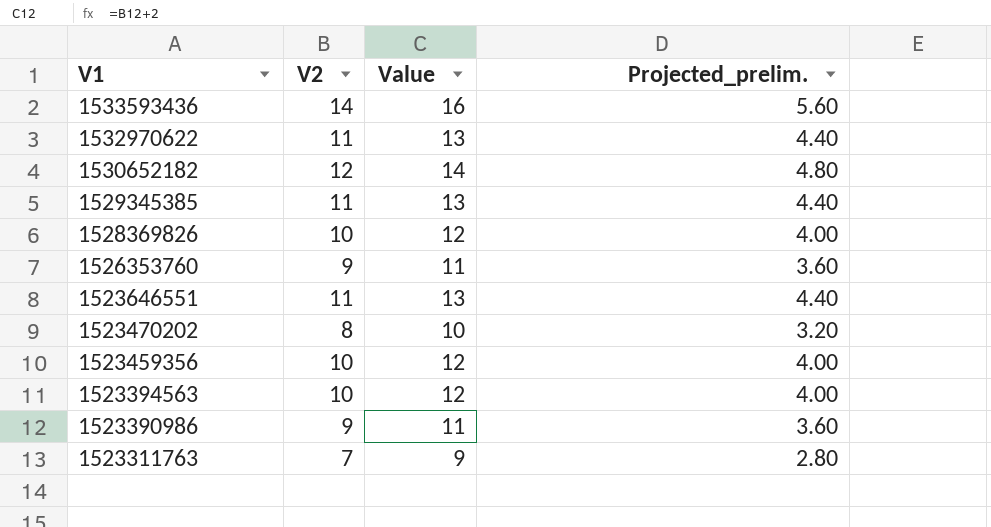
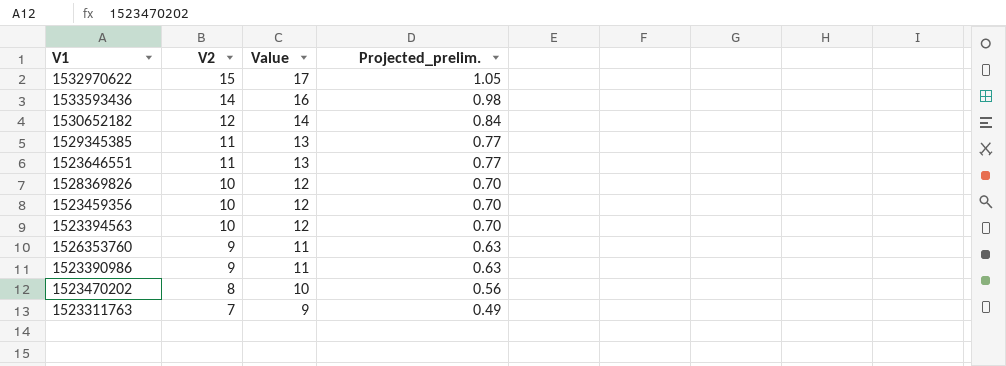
row order: V1 descending -> V2 descending
column Projected_prelim. | formula: [V2] * 0.4 -> [V2] * 0.07
1532970622 | V2: 11 -> 15
1532970622 | Value: 13 -> 17

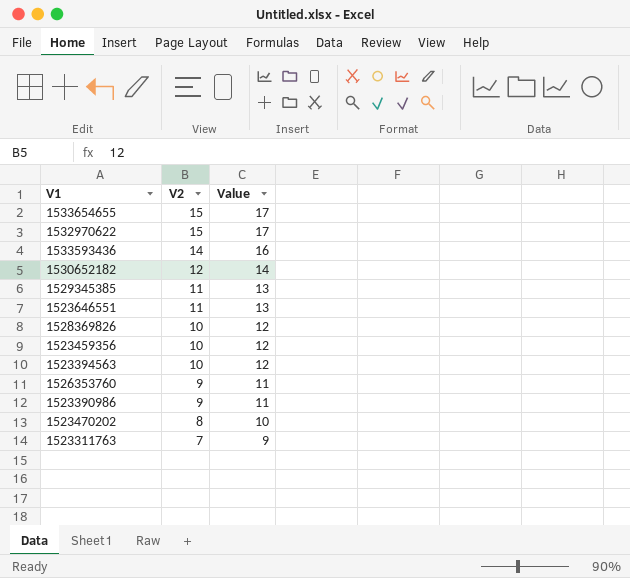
column Projected_prelim. | formula: [V2] * 0.07 -> none
row 1533654655: none -> 15 | 17

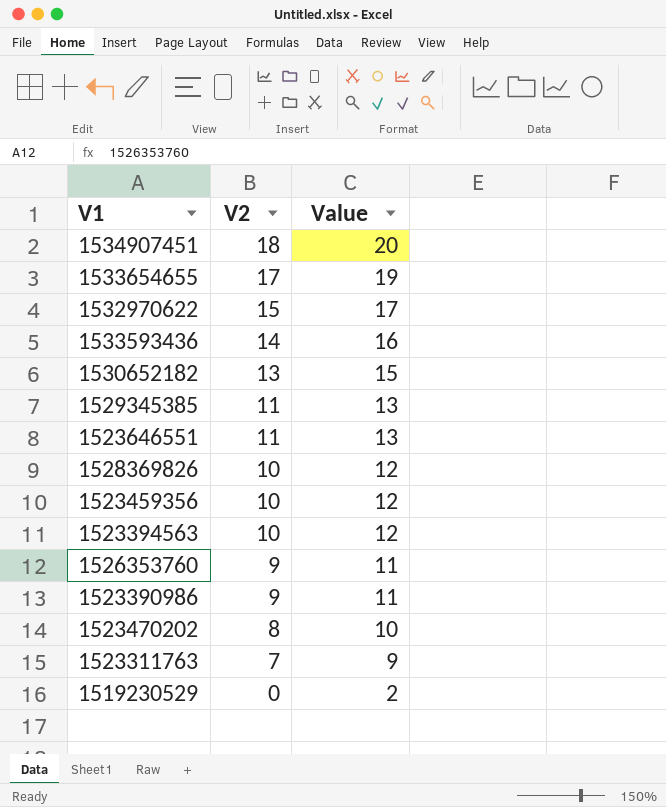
row 1534907451: none -> 18 | 20
1533654655 | V2: 15 -> 17
1533654655 | Value: 17 -> 19
1530652182 | V2: 12 -> 13
1530652182 | Value: 14 -> 15
row 1519230529: none -> 0 | 2

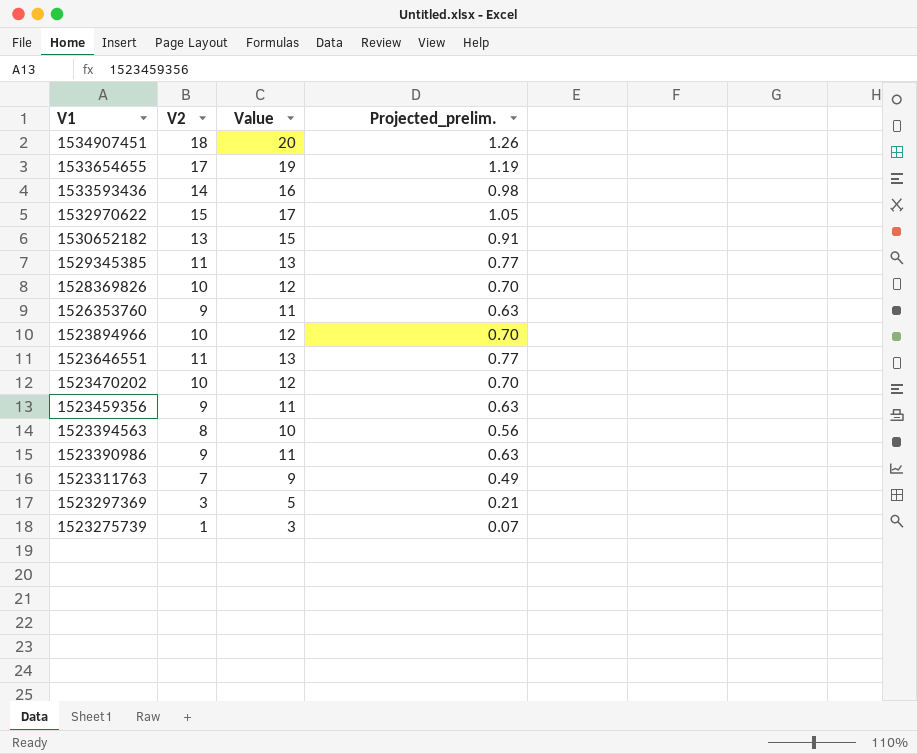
row order: V2 descending -> V1 descending
column Projected_prelim. | formula: none -> [V2] * 0.07
row 1519230529: 0 | 2 -> none
row 1523894966: none -> 10 | 12 | 0.70
1523470202 | V2: 8 -> 10
1523470202 | Value: 10 -> 12
1523459356 | V2: 10 -> 9
1523459356 | Value: 12 -> 11
1523394563 | V2: 10 -> 8
1523394563 | Value: 12 -> 10
row 1523297369: none -> 3 | 5 | 0.21
row 1523275739: none -> 1 | 3 | 0.07

